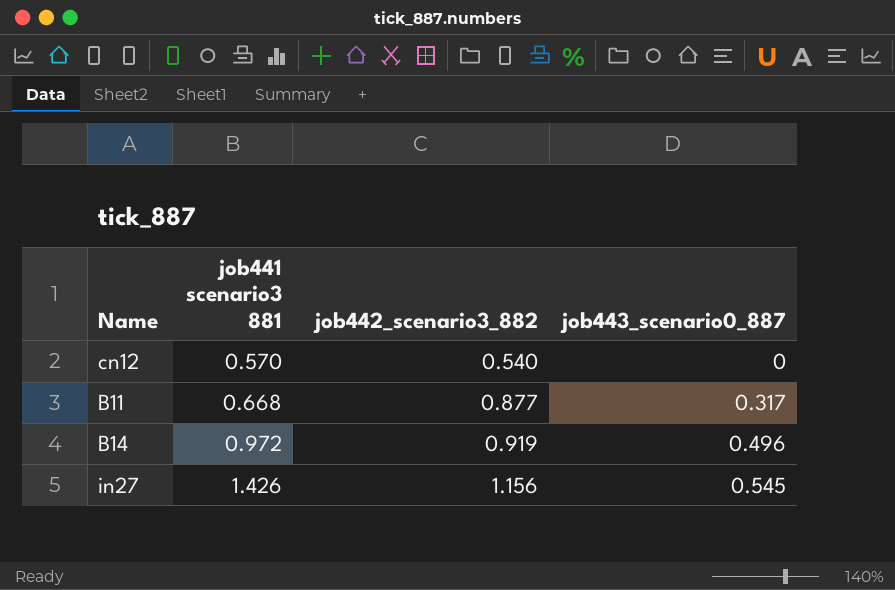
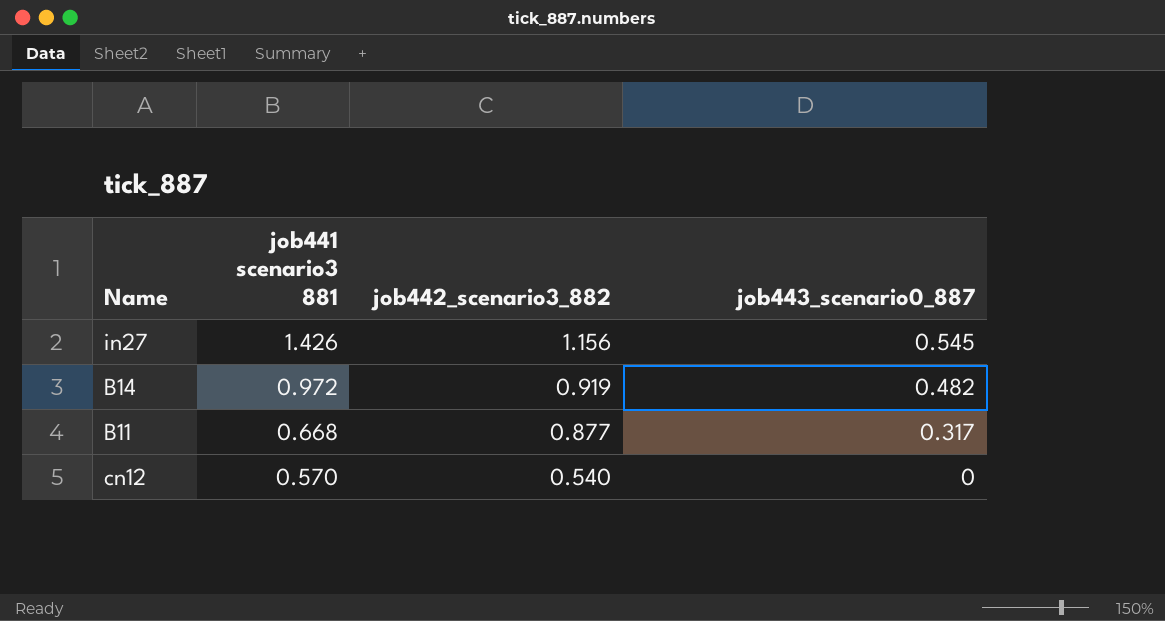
row order: job441 scenario3 881 ascending -> job441 scenario3 881 descending
B14 | job443_scenario0_887: 0.496 -> 0.482

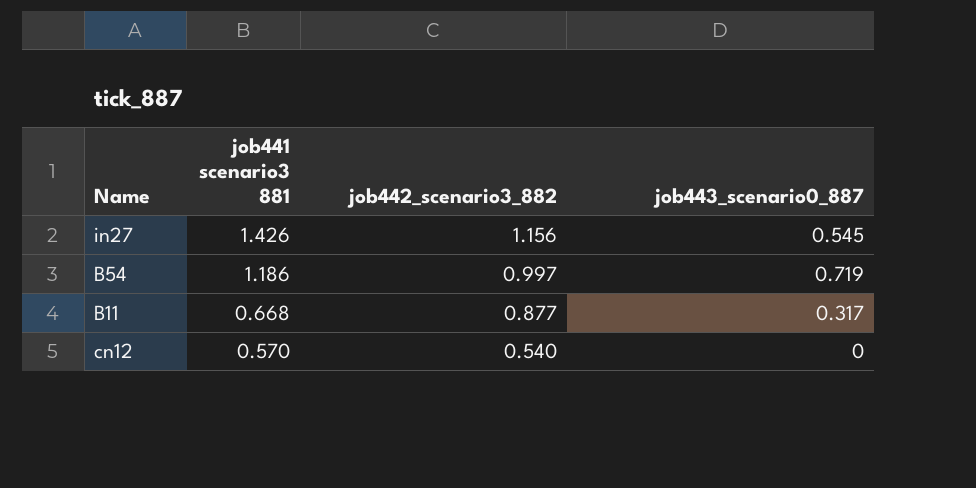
row B14: 0.972 | 0.919 | 0.482 -> none
row B54: none -> 1.186 | 0.997 | 0.719

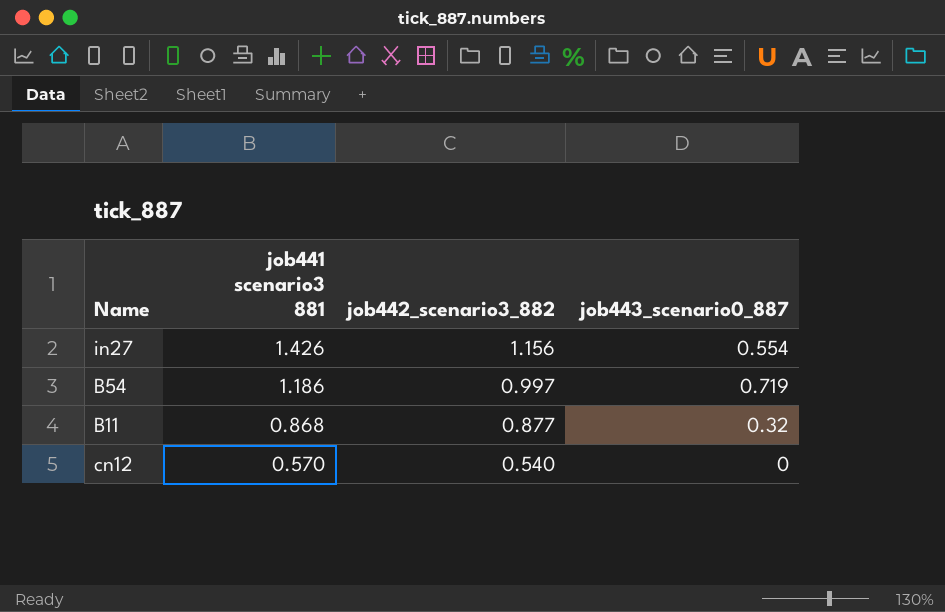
in27 | job443_scenario0_887: 0.545 -> 0.554
B11 | job441 scenario3 881: 0.668 -> 0.868
B11 | job443_scenario0_887: 0.317 -> 0.32

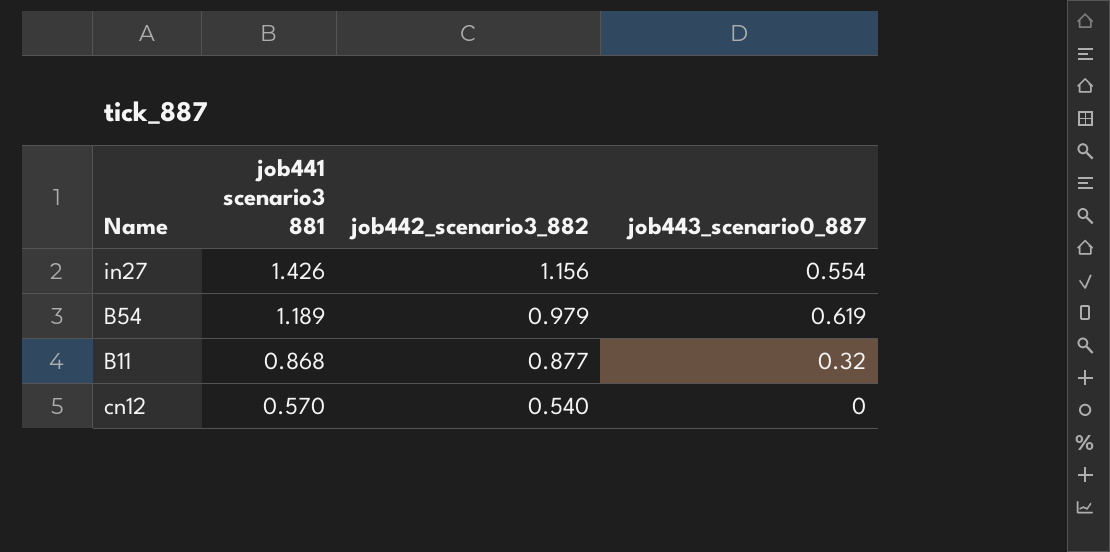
B54 | job441 scenario3 881: 1.186 -> 1.189
B54 | job442_scenario3_882: 0.997 -> 0.979
B54 | job443_scenario0_887: 0.719 -> 0.619

